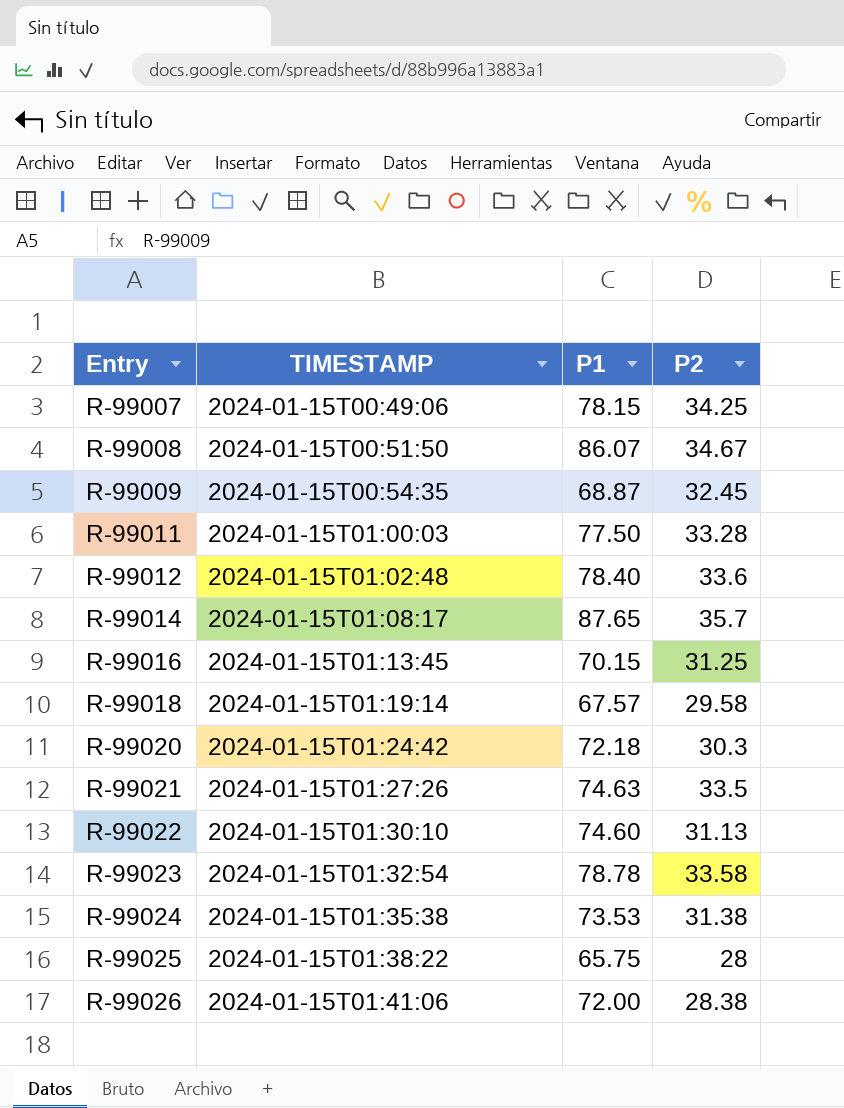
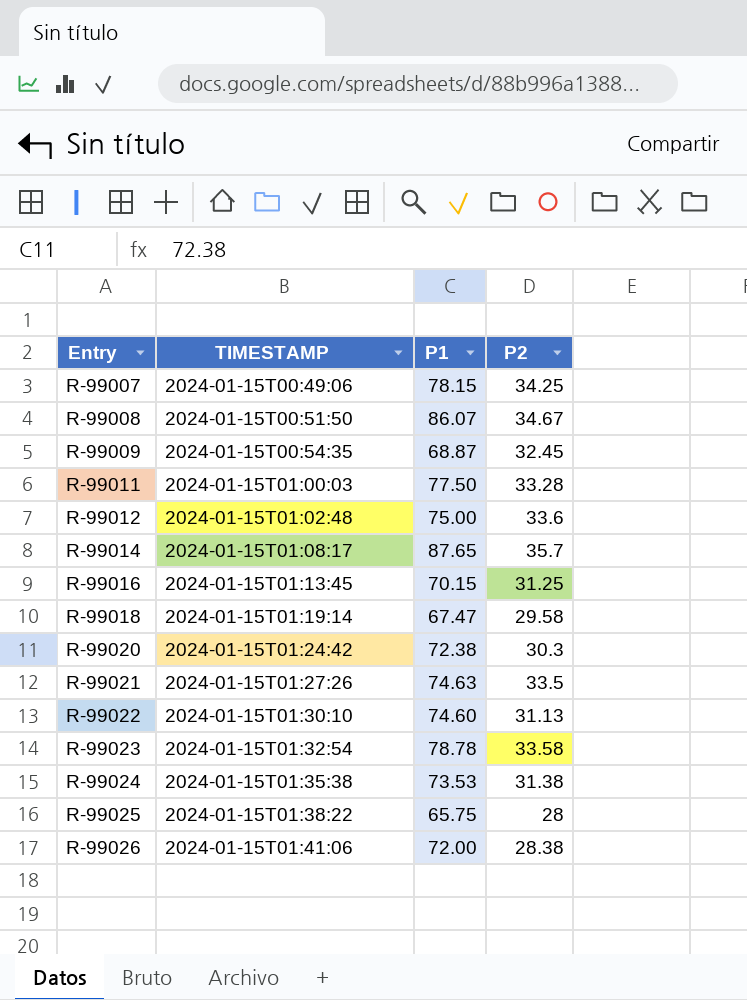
R-99012 | P1: 78.40 -> 75.00
R-99018 | P1: 67.57 -> 67.47
R-99020 | P1: 72.18 -> 72.38

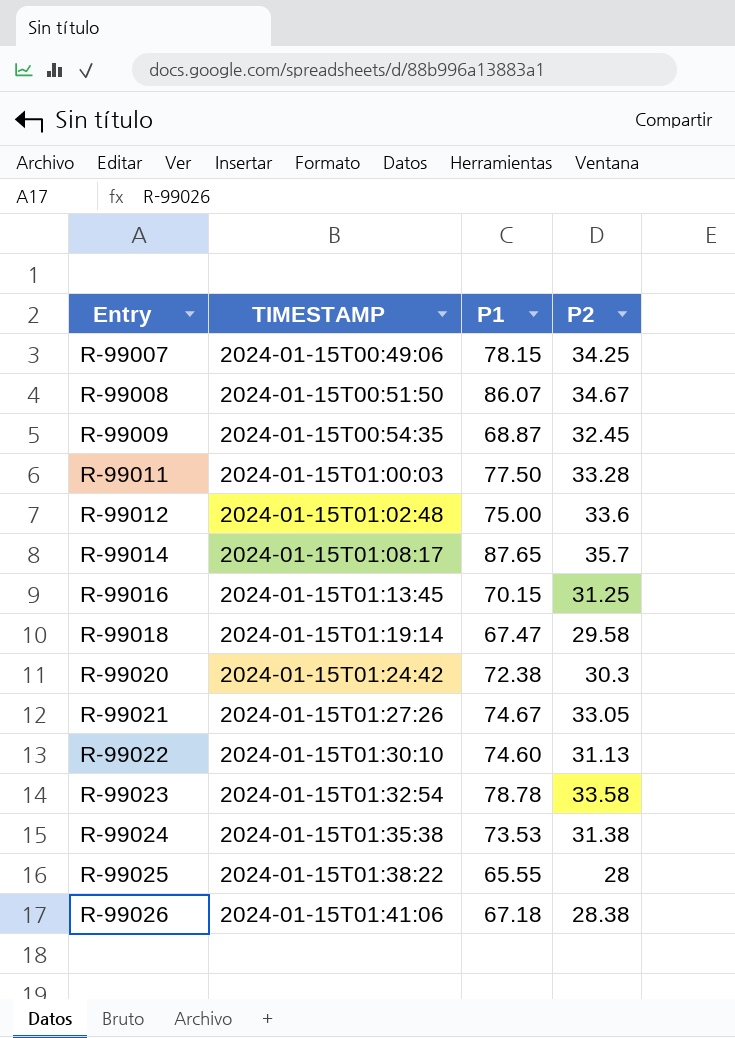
R-99021 | P1: 74.63 -> 74.67
R-99021 | P2: 33.5 -> 33.05
R-99025 | P1: 65.75 -> 65.55
R-99026 | P1: 72.00 -> 67.18

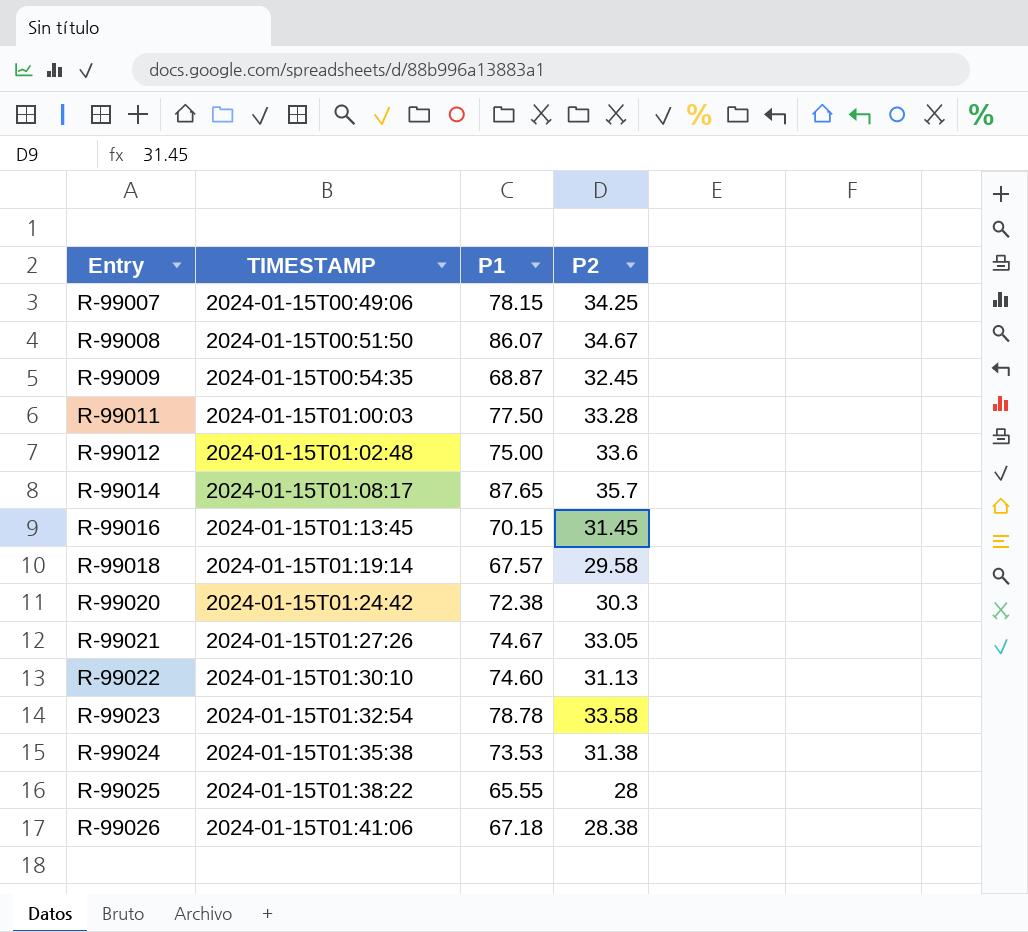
R-99016 | P2: 31.25 -> 31.45
R-99018 | P1: 67.47 -> 67.57

